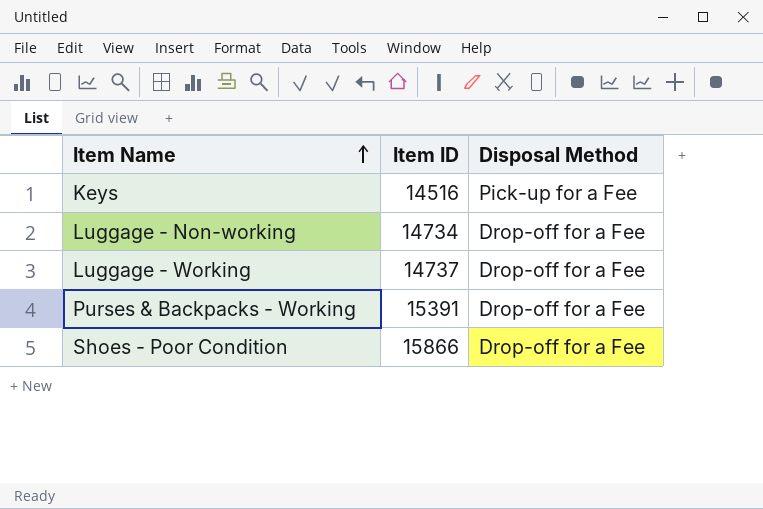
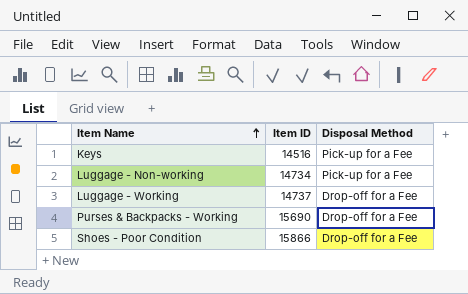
Luggage - Non-working | Disposal Method: Drop-off for a Fee -> Pick-up for a Fee
Purses & Backpacks - Working | Item ID: 15391 -> 15690

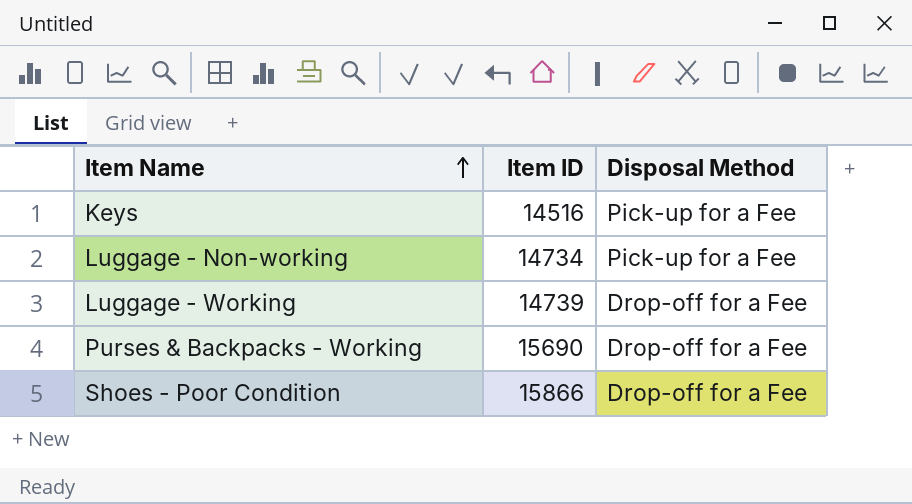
Luggage - Working | Item ID: 14737 -> 14739

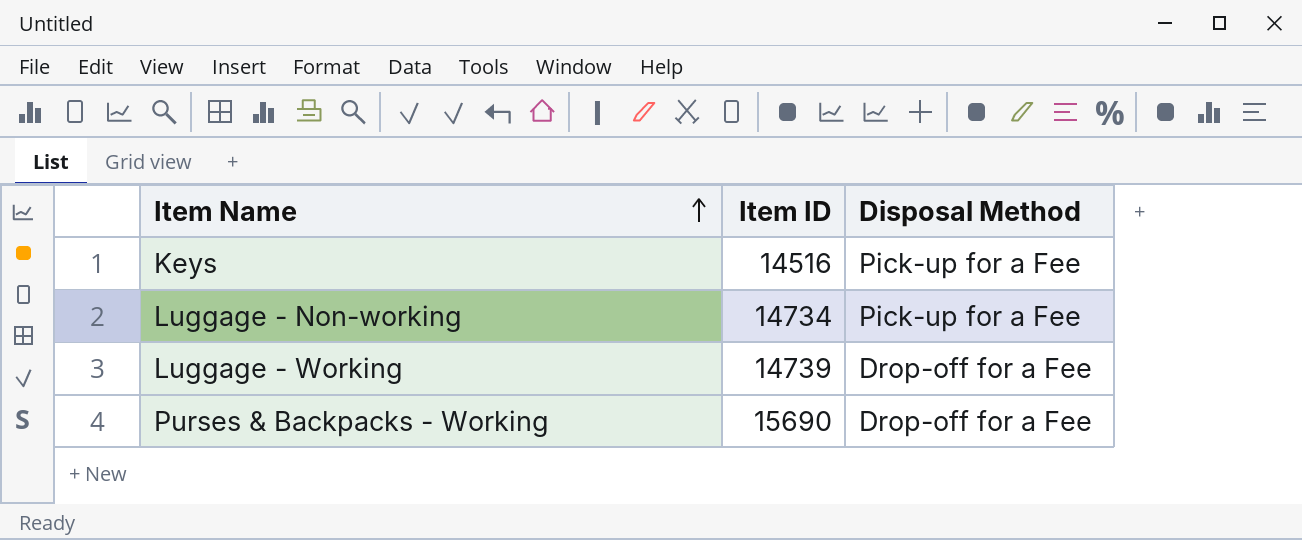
row Shoes - Poor Condition: 15866 | Drop-off for a Fee -> none

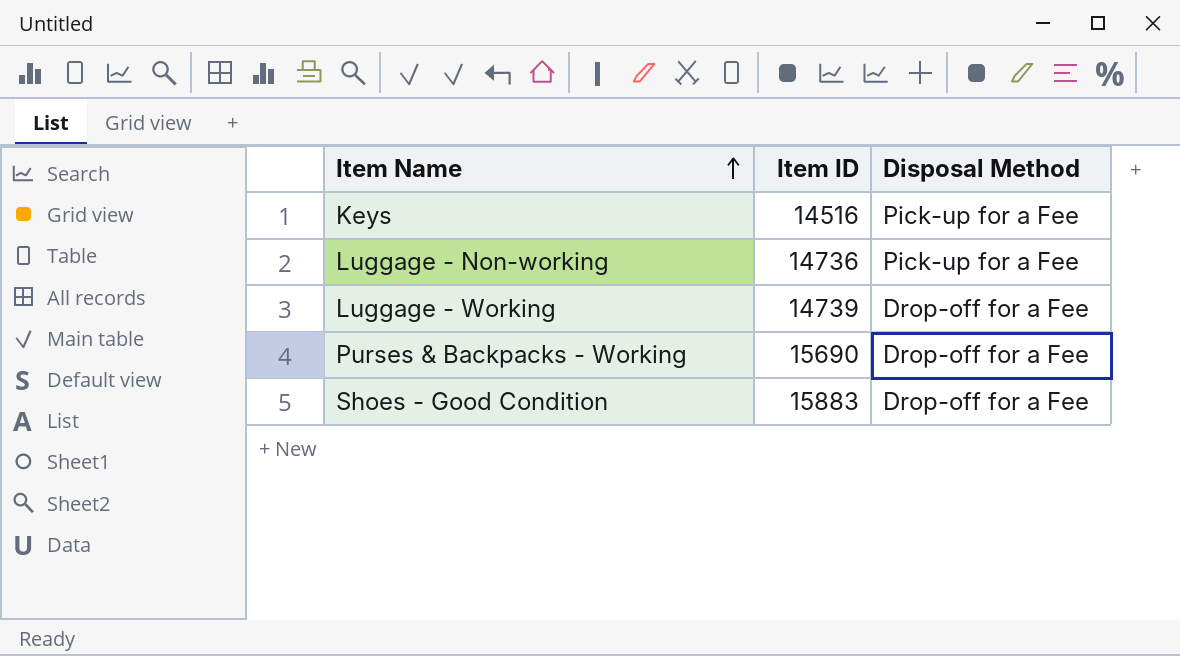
Luggage - Non-working | Item ID: 14734 -> 14736
row Shoes - Good Condition: none -> 15883 | Drop-off for a Fee

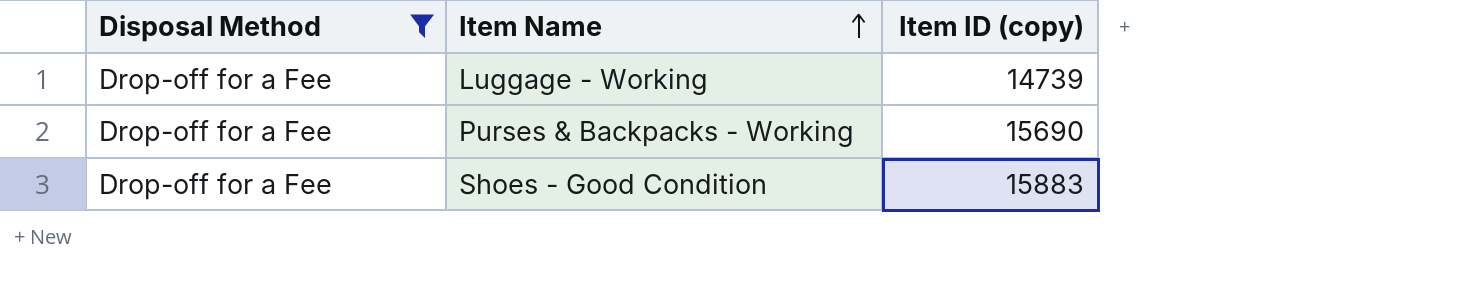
filter: none -> Disposal Method = Drop-off for a Fee
column Disposal Method | position: 3 -> 1
column name: Item ID -> Item ID (copy)

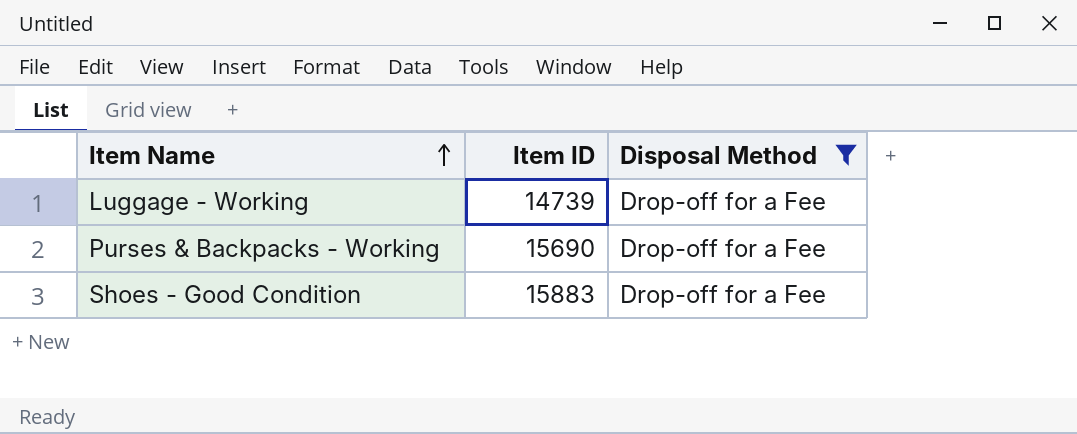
column name: Item ID (copy) -> Item ID
column Disposal Method | position: 1 -> 3

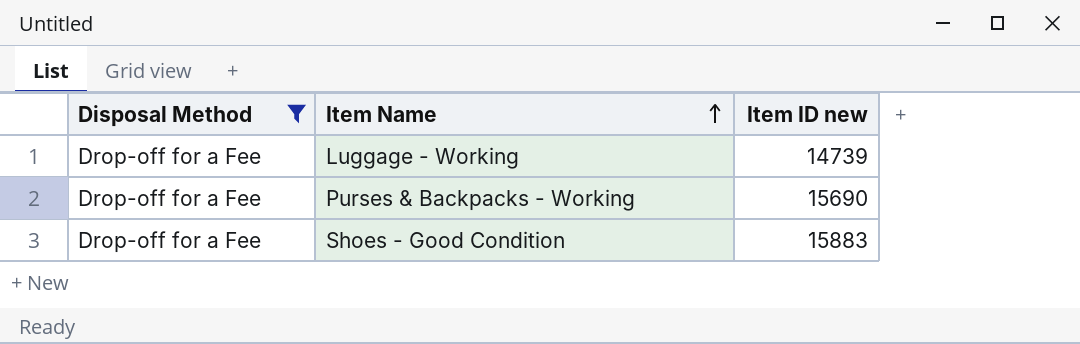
column Disposal Method | position: 3 -> 1
column name: Item ID -> Item ID new

